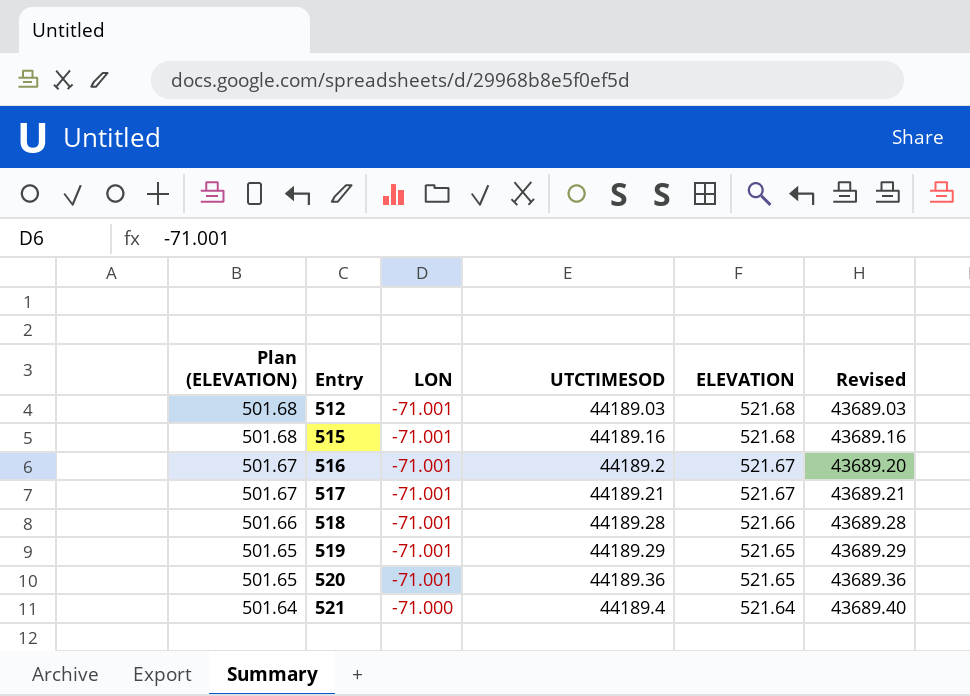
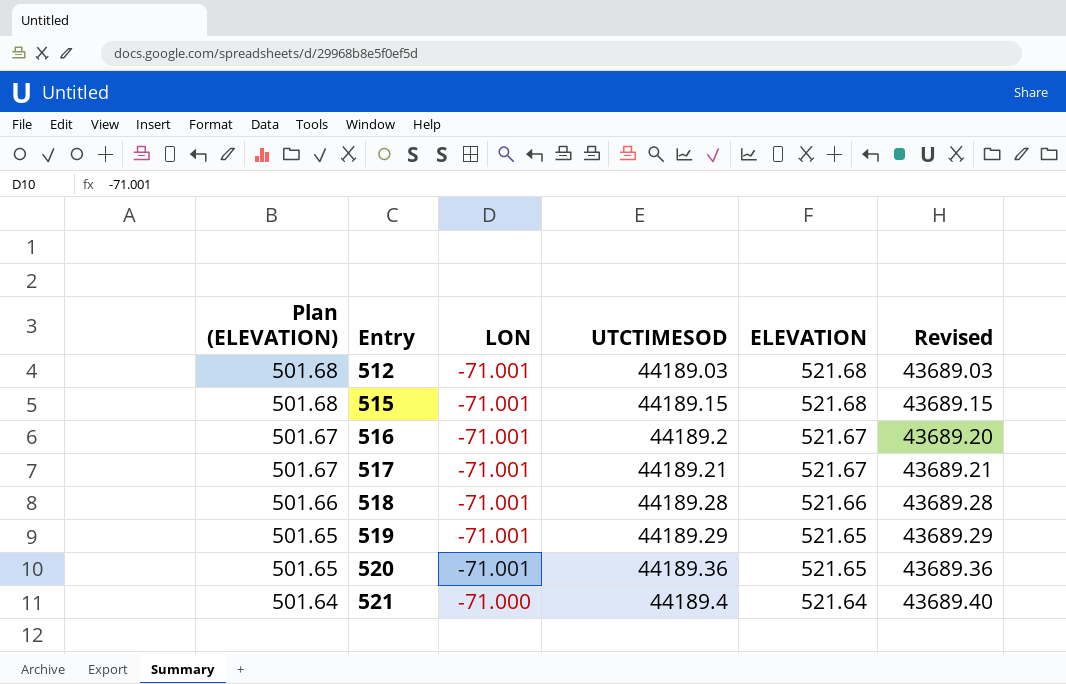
515 | UTCTIMESOD: 44189.16 -> 44189.15
515 | Revised: 43689.16 -> 43689.15

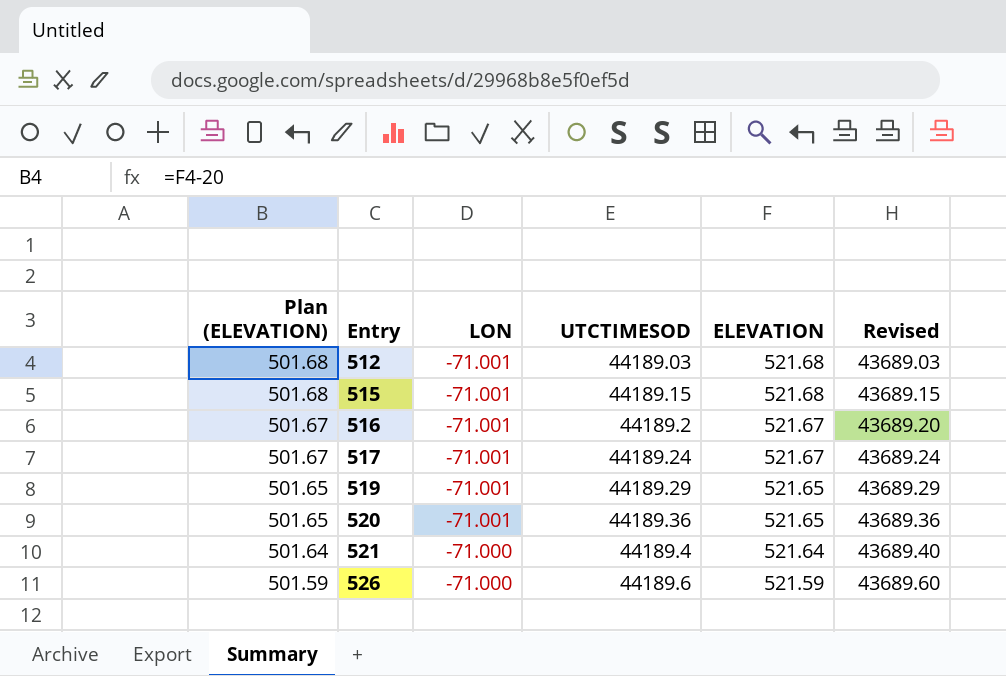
row 518: 501.66 | -71.001 | 44189.28 | 521.66 | 43689.28 -> none
517 | UTCTIMESOD: 44189.21 -> 44189.24
517 | Revised: 43689.21 -> 43689.24
row 526: none -> 501.59 | -71.000 | 44189.6 | 521.59 | 43689.60

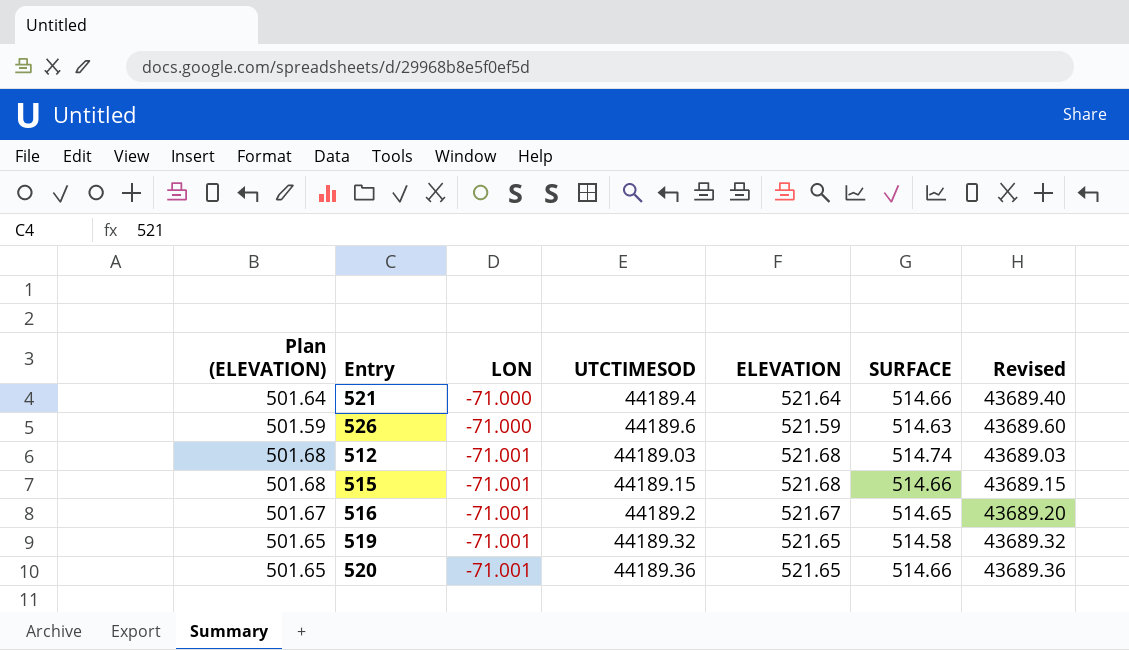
row order: Plan (ELEVATION) descending -> LON descending
column SURFACE | position: none -> 6
row 517: 501.67 | -71.001 | 44189.24 | 521.67 | 43689.24 -> none
519 | UTCTIMESOD: 44189.29 -> 44189.32
519 | Revised: 43689.29 -> 43689.32

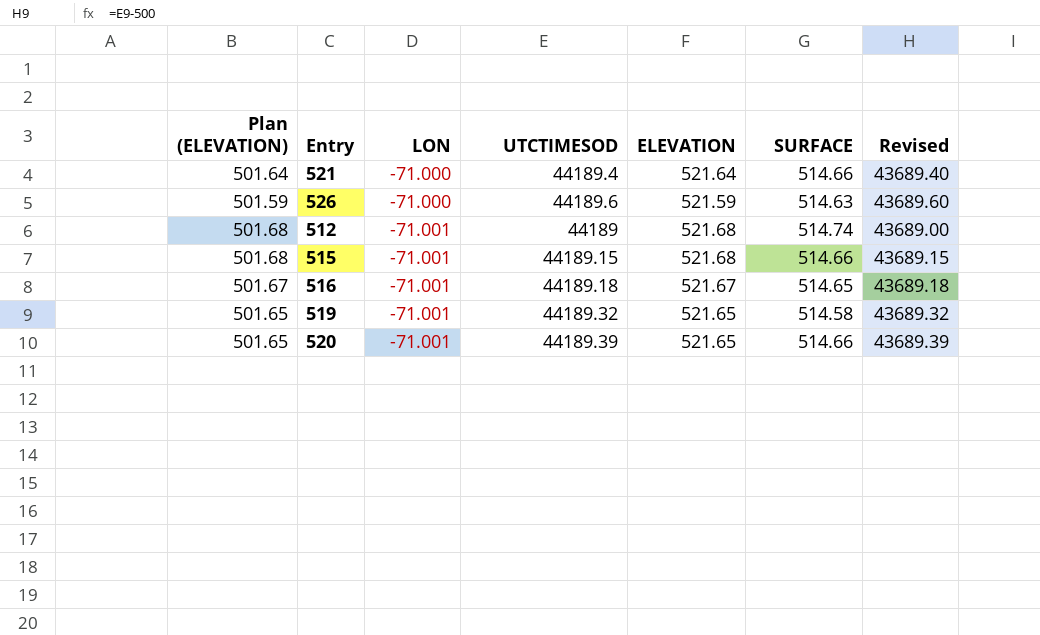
512 | UTCTIMESOD: 44189.03 -> 44189
512 | Revised: 43689.03 -> 43689.00
516 | UTCTIMESOD: 44189.2 -> 44189.18
516 | Revised: 43689.20 -> 43689.18
520 | UTCTIMESOD: 44189.36 -> 44189.39
520 | Revised: 43689.36 -> 43689.39

